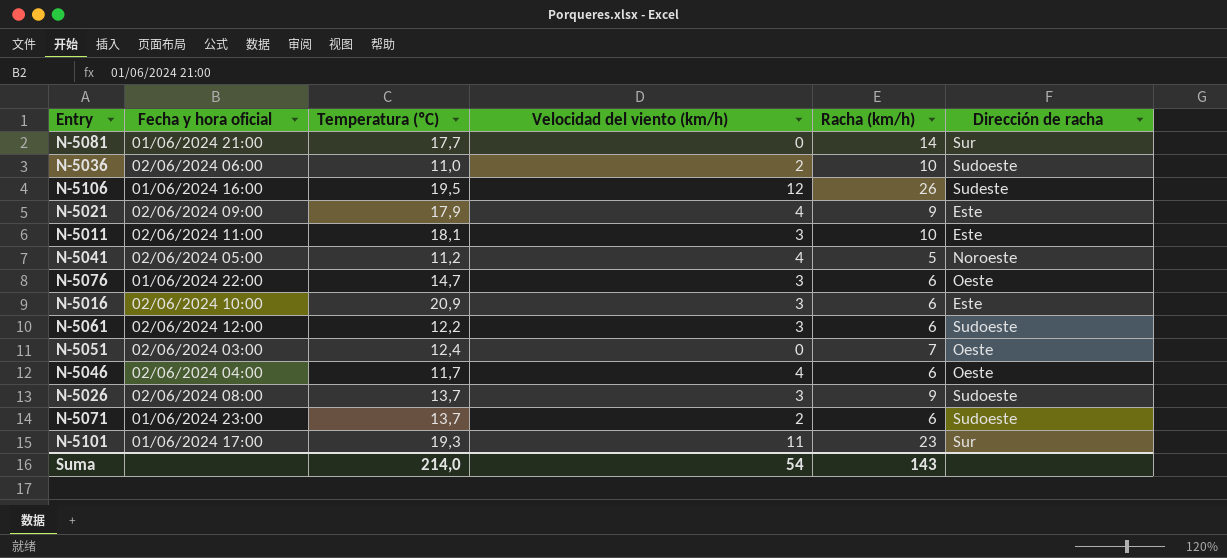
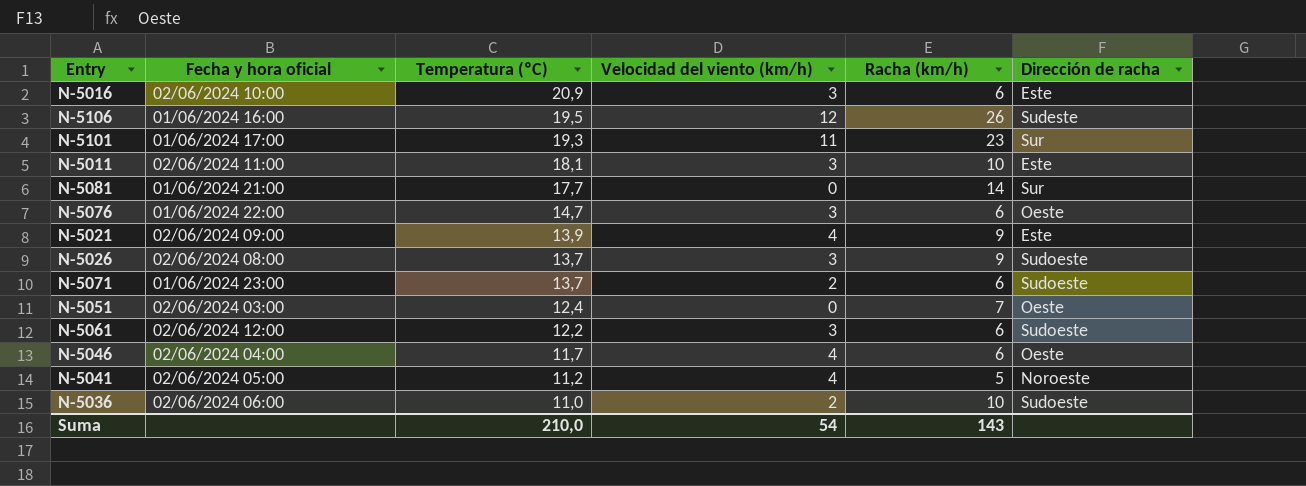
row order: none -> Temperatura (ºC) descending
N-5021 | Temperatura (ºC): 17,9 -> 13,9
Suma | Temperatura (ºC): 214,0 -> 210,0

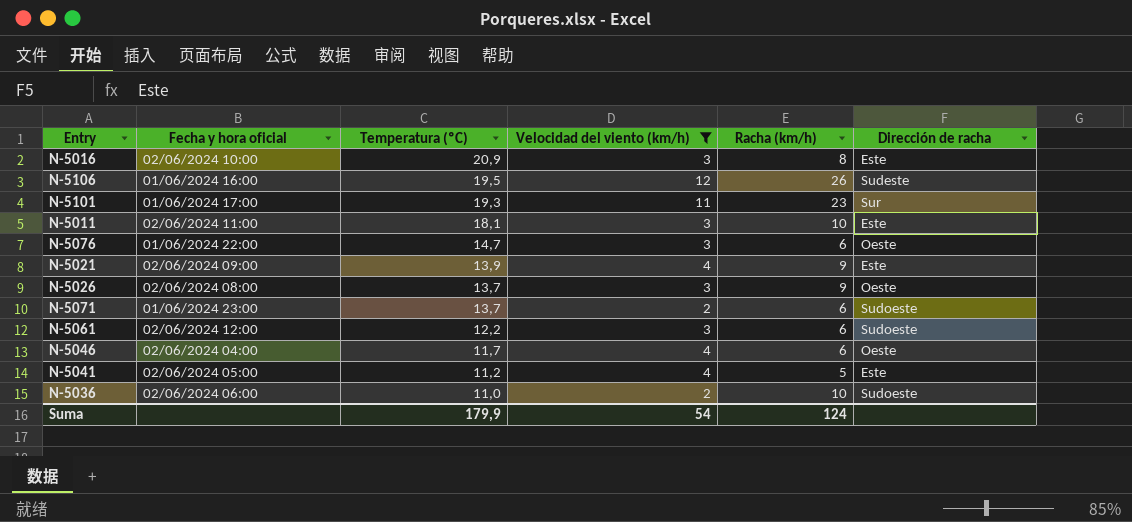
filter: none -> Velocidad del viento (km/h) != 0
N-5016 | Racha (km/h): 6 -> 8
N-5026 | Dirección de racha: Sudoeste -> Oeste
N-5041 | Dirección de racha: Noroeste -> Este
Suma | Temperatura (ºC): 210,0 -> 179,9
Suma | Racha (km/h): 143 -> 124

